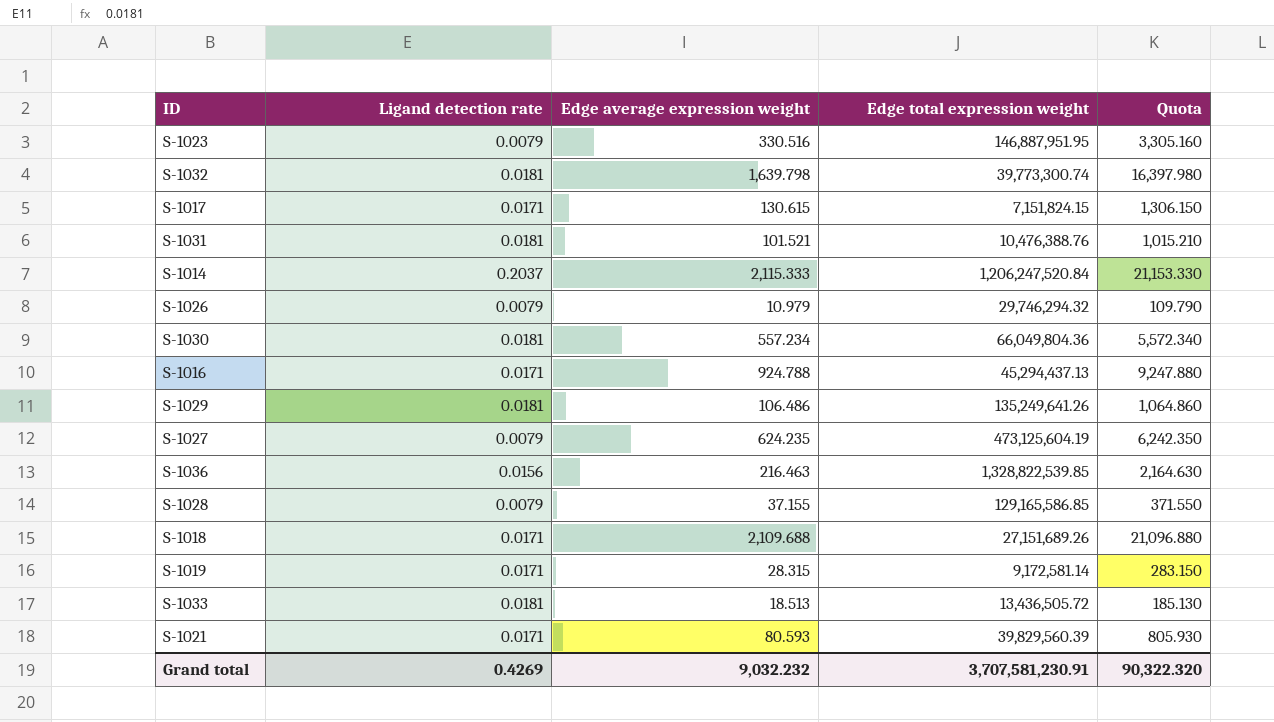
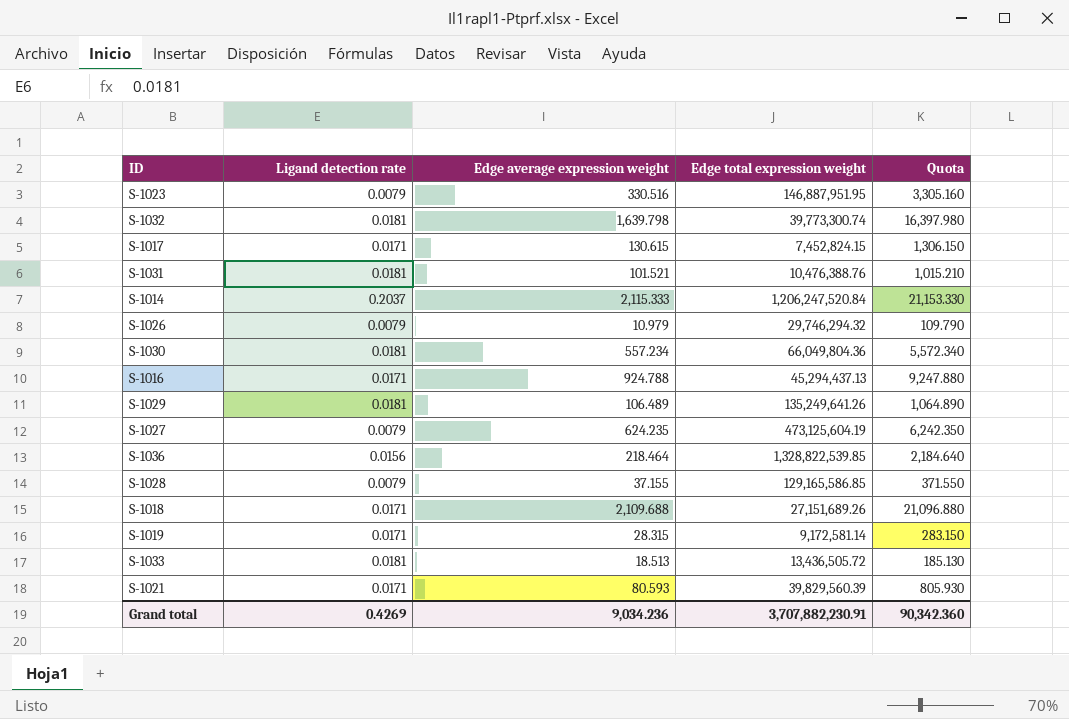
S-1017 | Edge total expression weight: 7,151,824.15 -> 7,452,824.15
S-1029 | Edge average expression weight: 106.486 -> 106.489
S-1029 | Quota: 1,064.860 -> 1,064.890
S-1036 | Edge average expression weight: 216.463 -> 218.464
S-1036 | Quota: 2,164.630 -> 2,184.640
Grand total | Edge average expression weight: 9,032.232 -> 9,034.236
Grand total | Edge total expression weight: 3,707,581,230.91 -> 3,707,882,230.91
Grand total | Quota: 90,322.320 -> 90,342.360

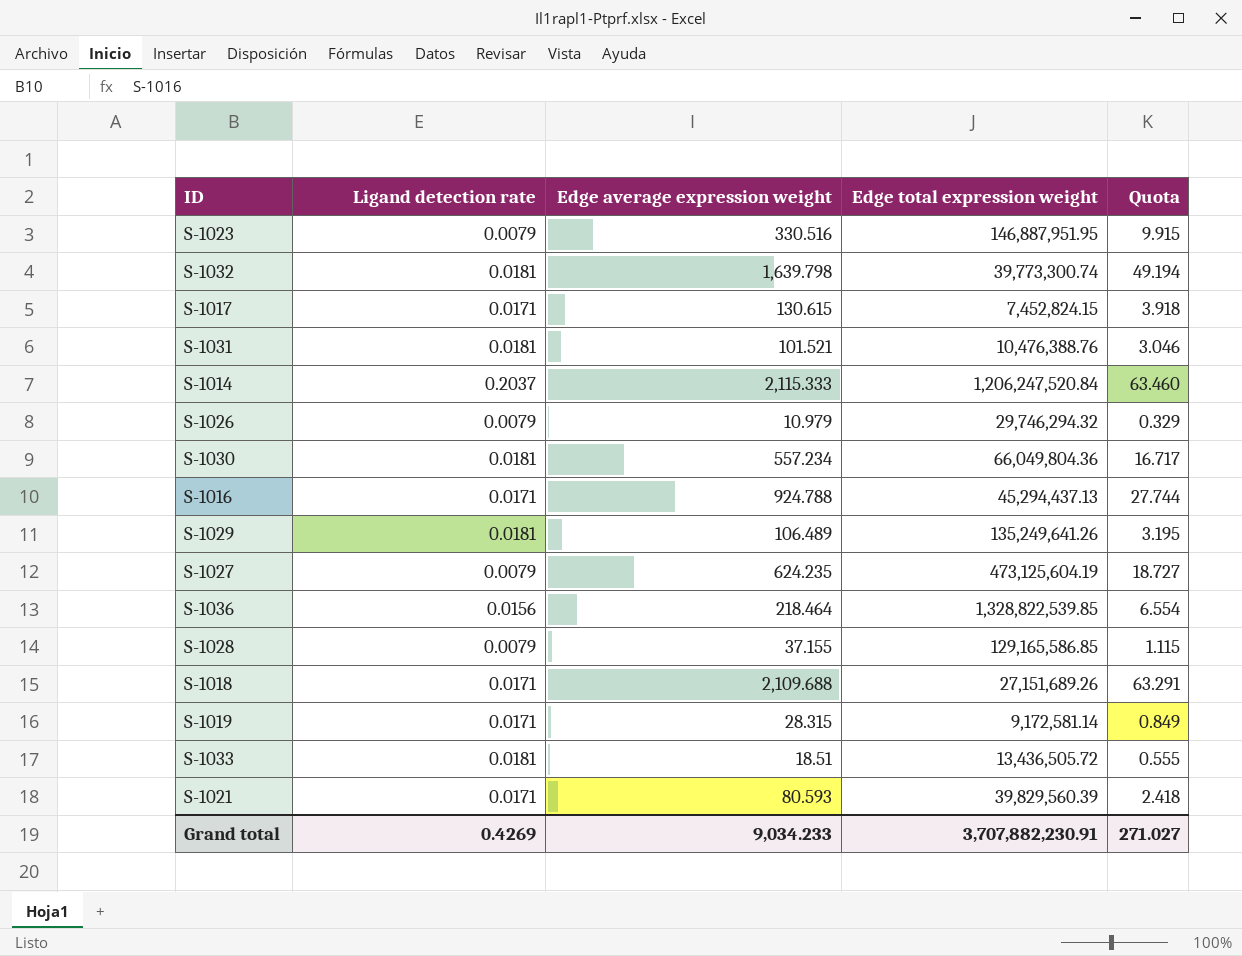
column Quota | formula: [Edge average expression weight] * 10 -> [Edge average expression weight] * 0.03
S-1033 | Edge average expression weight: 18.513 -> 18.51
Grand total | Edge average expression weight: 9,034.236 -> 9,034.233
Grand total | Quota: 90,342.360 -> 271.027

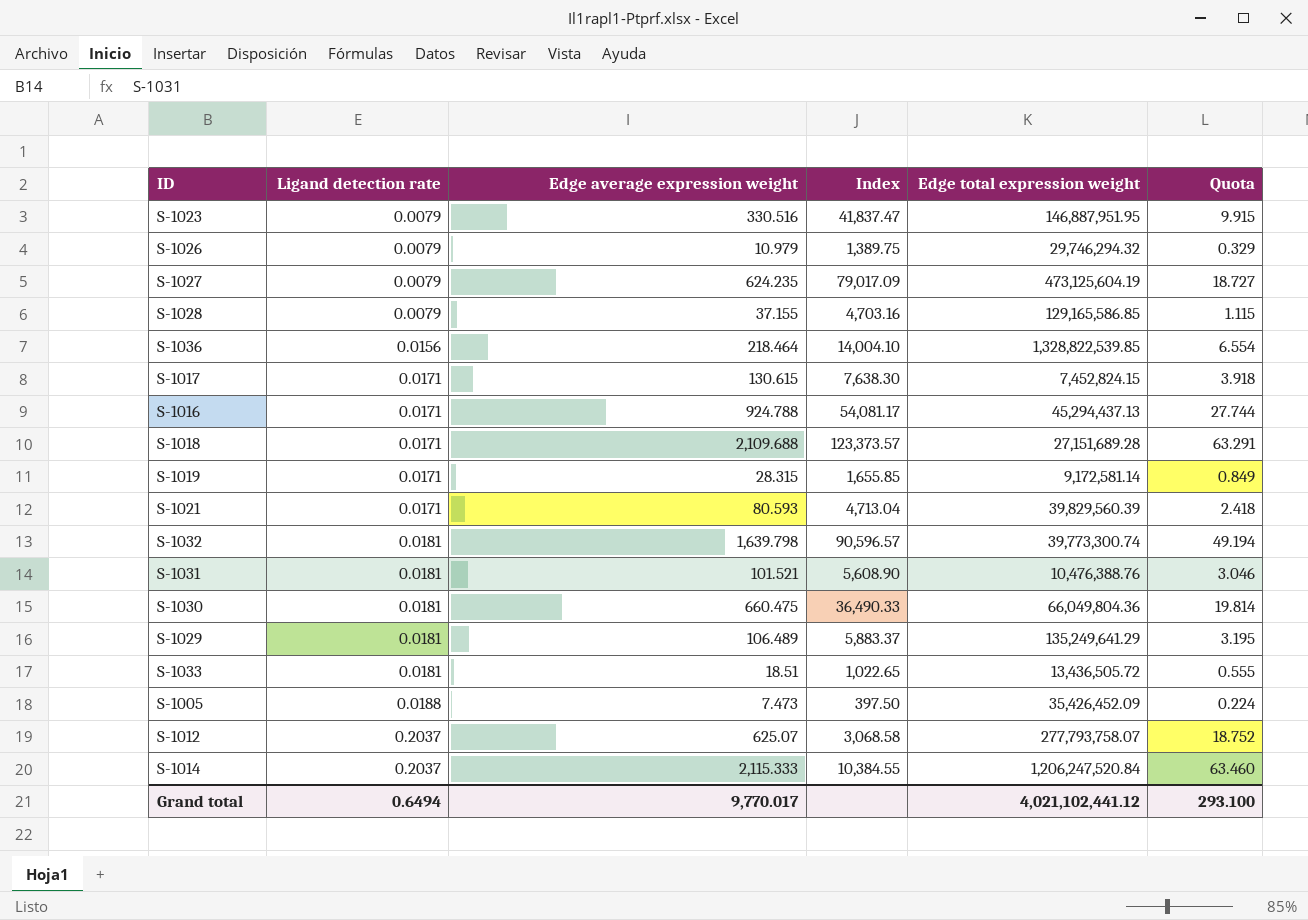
row order: none -> Ligand detection rate ascending
column Index | formula: none -> [Edge average expression weight] / [Ligand detection rate]
S-1018 | Edge total expression weight: 27,151,689.26 -> 27,151,689.28
S-1030 | Edge average expression weight: 557.234 -> 660.475
S-1030 | Quota: 16.717 -> 19.814
S-1029 | Edge total expression weight: 135,249,641.26 -> 135,249,641.29
row S-1005: none -> 0.0188 | 7.473 | 397.50 | 35,426,452.09 | 0.224
row S-1012: none -> 0.2037 | 625.07 | 3,068.58 | 277,793,758.07 | 18.752
Grand total | Ligand detection rate: 0.4269 -> 0.6494
Grand total | Edge average expression weight: 9,034.233 -> 9,770.017
Grand total | Edge total expression weight: 3,707,882,230.91 -> 4,021,102,441.12
Grand total | Quota: 271.027 -> 293.100

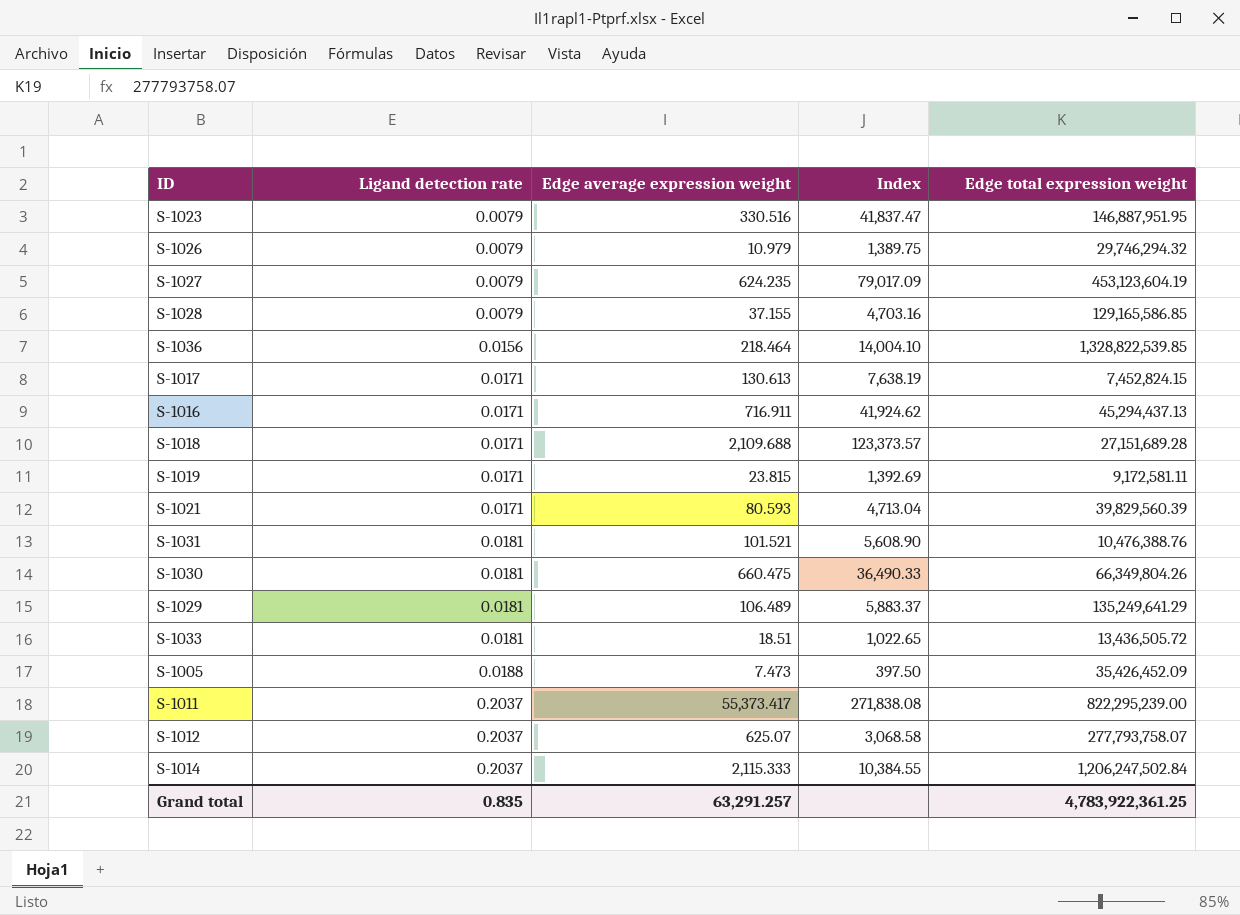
column Quota | formula: [Edge average expression weight] * 0.03 -> none
row S-1032: 0.0181 | 1,639.798 | 90,596.57 | 39,773,300.74 | 49.194 -> none
S-1027 | Edge total expression weight: 473,125,604.19 -> 453,123,604.19
S-1017 | Edge average expression weight: 130.615 -> 130.613
S-1017 | Index: 7,638.30 -> 7,638.19
S-1016 | Edge average expression weight: 924.788 -> 716.911
S-1016 | Index: 54,081.17 -> 41,924.62
S-1019 | Edge average expression weight: 28.315 -> 23.815
S-1019 | Index: 1,655.85 -> 1,392.69
S-1019 | Edge total expression weight: 9,172,581.14 -> 9,172,581.11
S-1030 | Edge total expression weight: 66,049,804.36 -> 66,349,804.26
row S-1011: none -> 0.2037 | 55,373.417 | 271,838.08 | 822,295,239.00
S-1014 | Edge total expression weight: 1,206,247,520.84 -> 1,206,247,502.84
Grand total | Ligand detection rate: 0.6494 -> 0.835
Grand total | Edge average expression weight: 9,770.017 -> 63,291.257
Grand total | Edge total expression weight: 4,021,102,441.12 -> 4,783,922,361.25

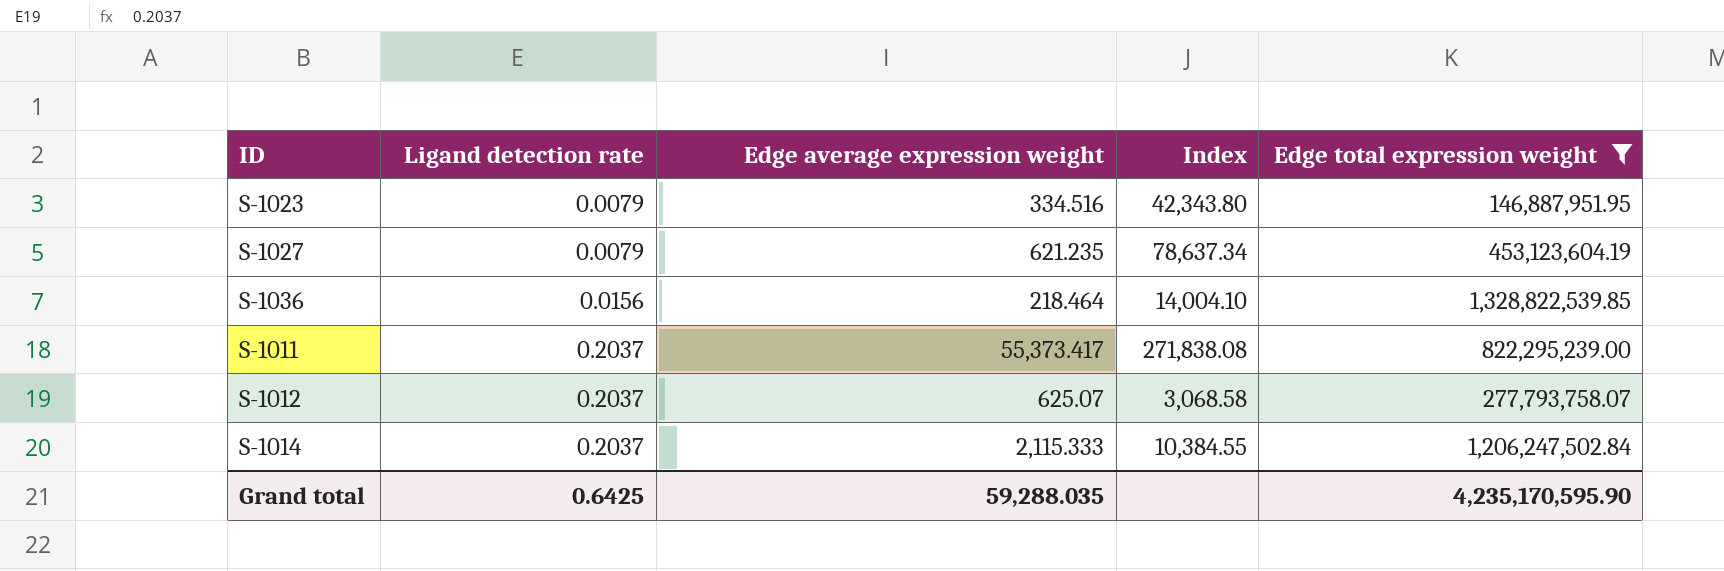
filter: none -> Edge total expression weight >= 146,887,951.95
S-1023 | Edge average expression weight: 330.516 -> 334.516
S-1023 | Index: 41,837.47 -> 42,343.80
S-1027 | Edge average expression weight: 624.235 -> 621.235
S-1027 | Index: 79,017.09 -> 78,637.34
Grand total | Ligand detection rate: 0.835 -> 0.6425
Grand total | Edge average expression weight: 63,291.257 -> 59,288.035
Grand total | Edge total expression weight: 4,783,922,361.25 -> 4,235,170,595.90

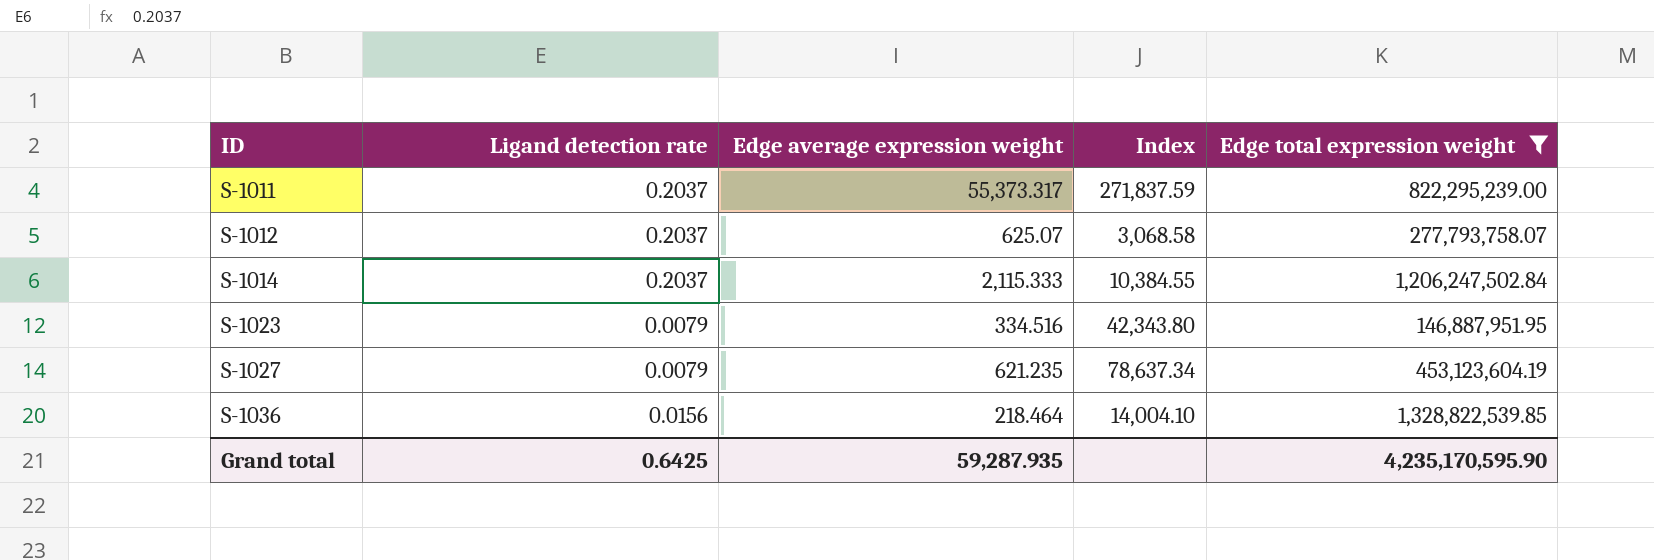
row order: Ligand detection rate ascending -> ID ascending
S-1011 | Edge average expression weight: 55,373.417 -> 55,373.317
S-1011 | Index: 271,838.08 -> 271,837.59
Grand total | Edge average expression weight: 59,288.035 -> 59,287.935

